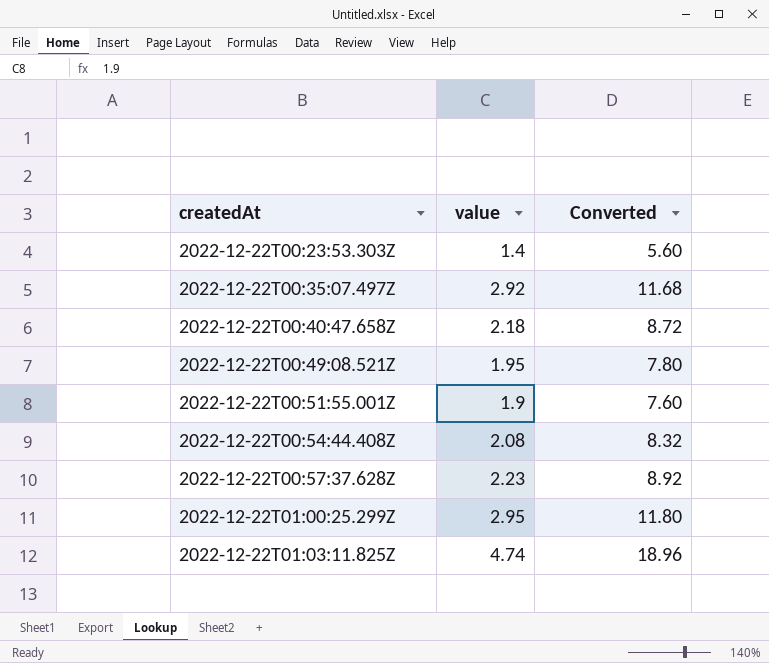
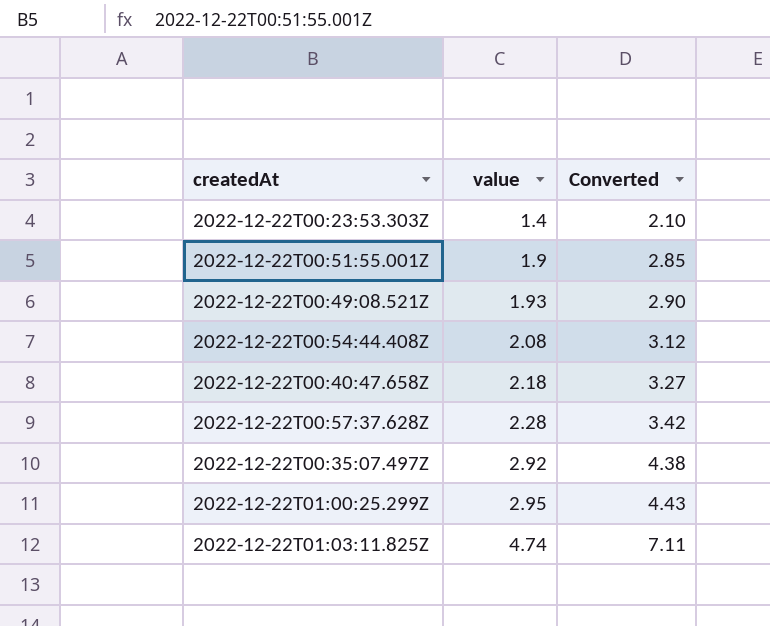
row order: createdAt ascending -> value ascending
column Converted | formula: [value] * 4 -> [value] * 1.5
2022-12-22T00:49:08.521Z | value: 1.95 -> 1.93
2022-12-22T00:57:37.628Z | value: 2.23 -> 2.28

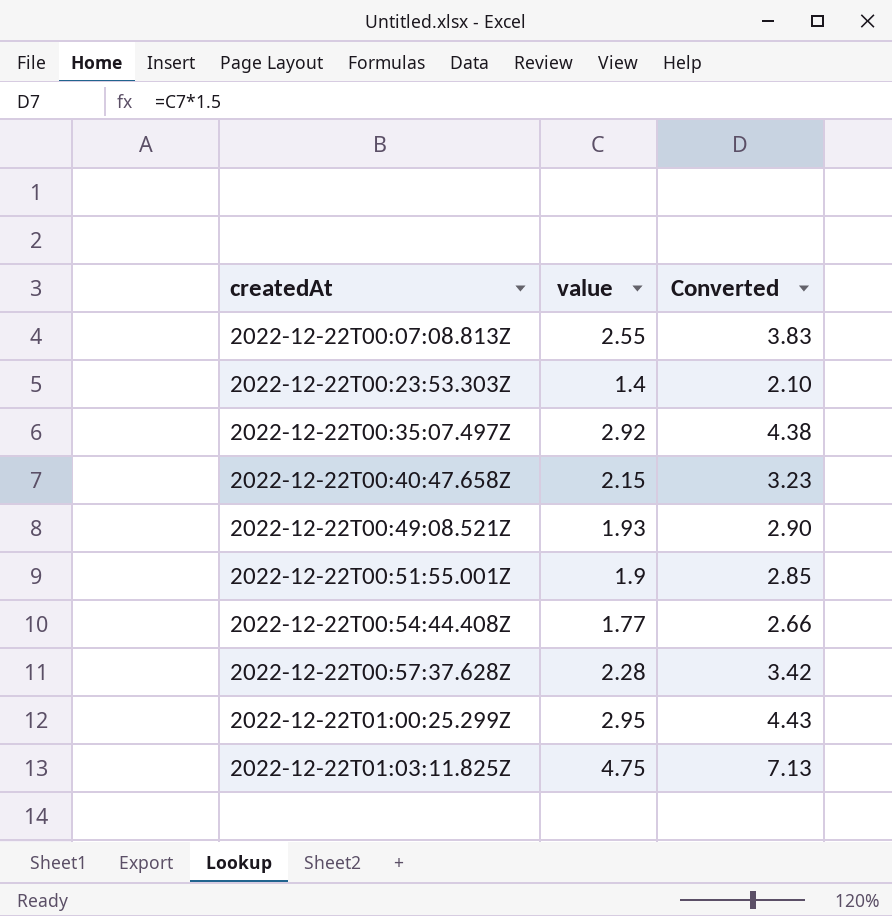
row order: value ascending -> createdAt ascending
row 2022-12-22T00:07:08.813Z: none -> 2.55 | 3.83
2022-12-22T00:40:47.658Z | value: 2.18 -> 2.15
2022-12-22T00:40:47.658Z | Converted: 3.27 -> 3.23
2022-12-22T00:54:44.408Z | value: 2.08 -> 1.77
2022-12-22T00:54:44.408Z | Converted: 3.12 -> 2.66
2022-12-22T01:03:11.825Z | value: 4.74 -> 4.75
2022-12-22T01:03:11.825Z | Converted: 7.11 -> 7.13

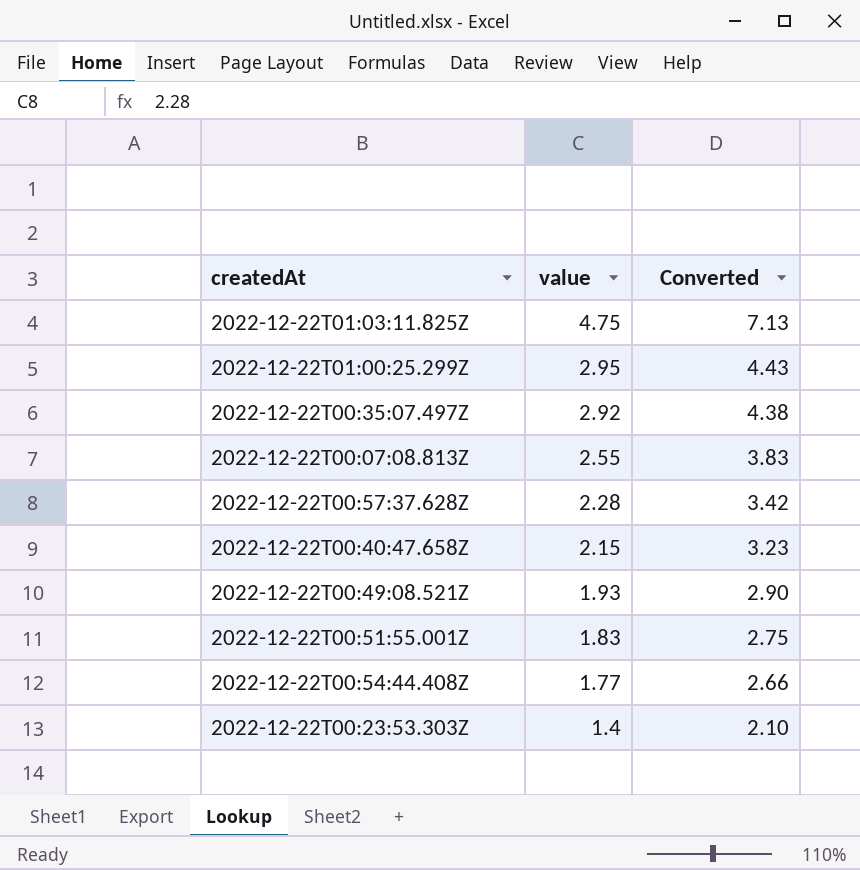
row order: createdAt ascending -> value descending
2022-12-22T00:51:55.001Z | value: 1.9 -> 1.83
2022-12-22T00:51:55.001Z | Converted: 2.85 -> 2.75

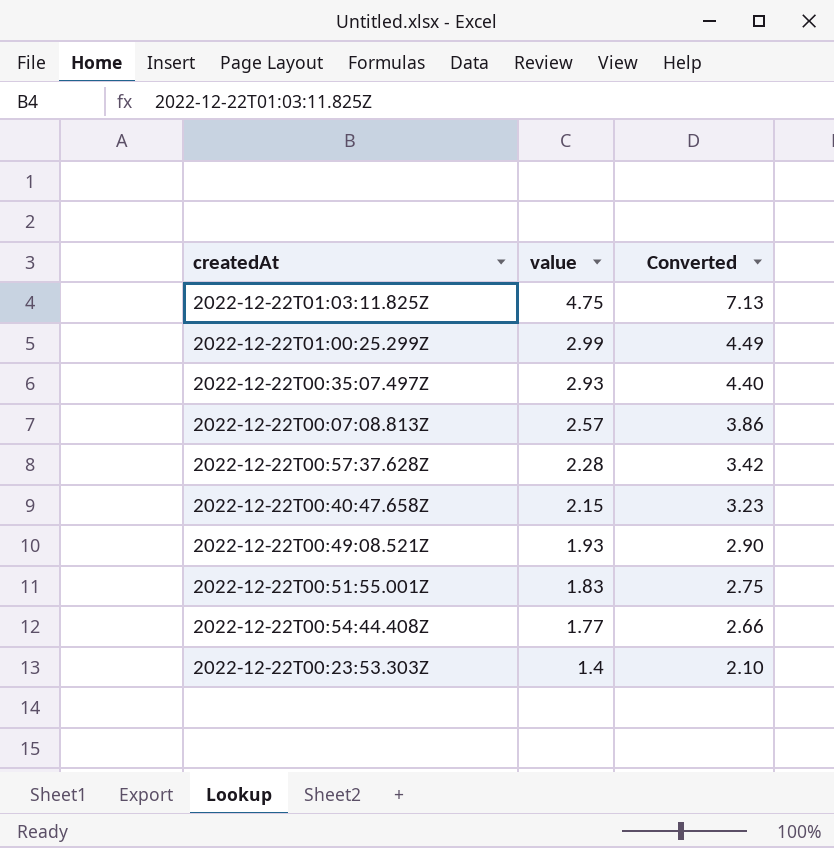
2022-12-22T01:00:25.299Z | value: 2.95 -> 2.99
2022-12-22T01:00:25.299Z | Converted: 4.43 -> 4.49
2022-12-22T00:35:07.497Z | value: 2.92 -> 2.93
2022-12-22T00:35:07.497Z | Converted: 4.38 -> 4.40
2022-12-22T00:07:08.813Z | value: 2.55 -> 2.57
2022-12-22T00:07:08.813Z | Converted: 3.83 -> 3.86

